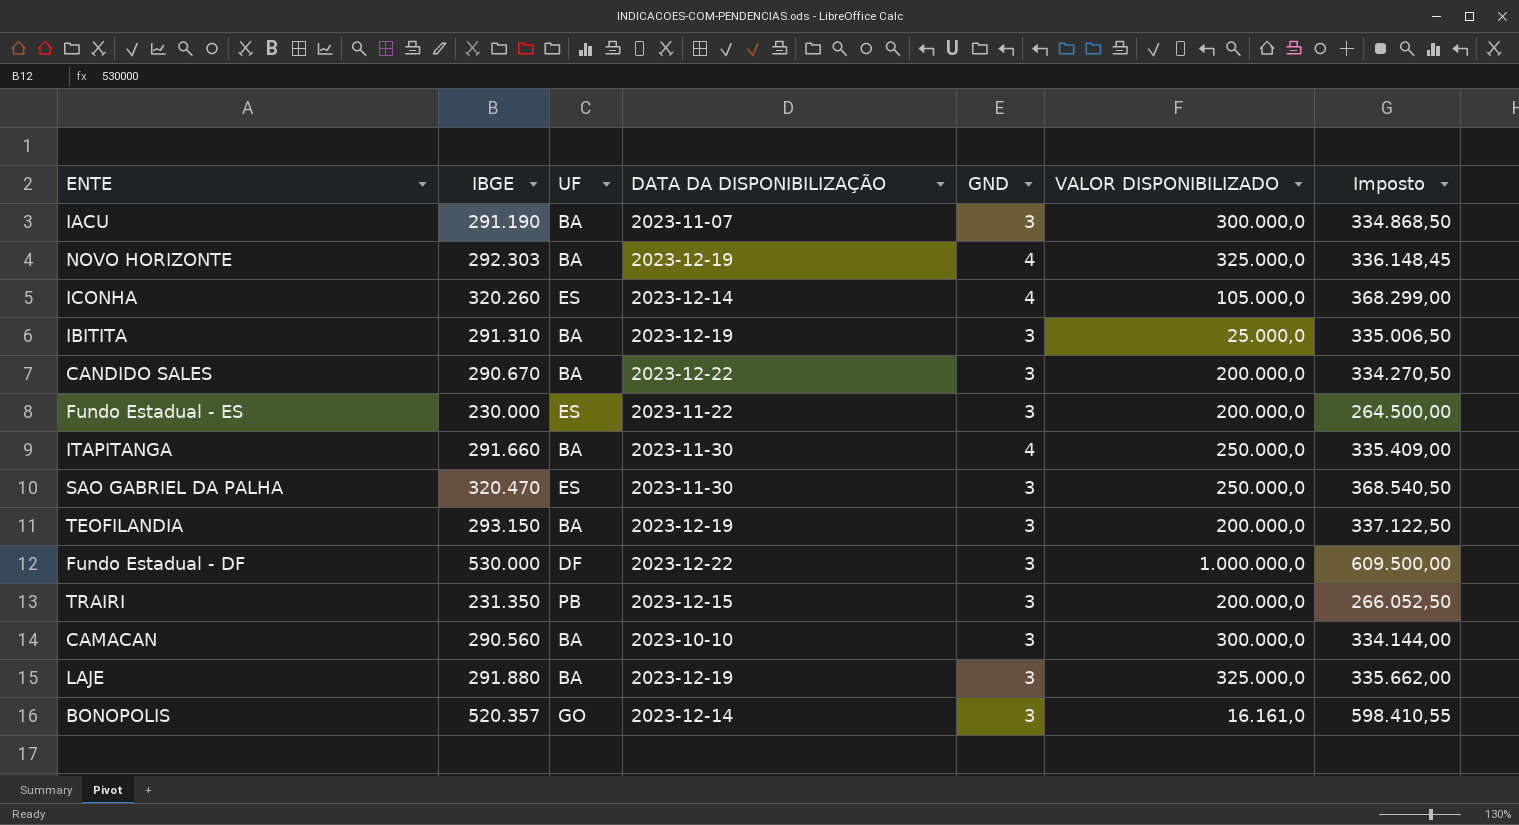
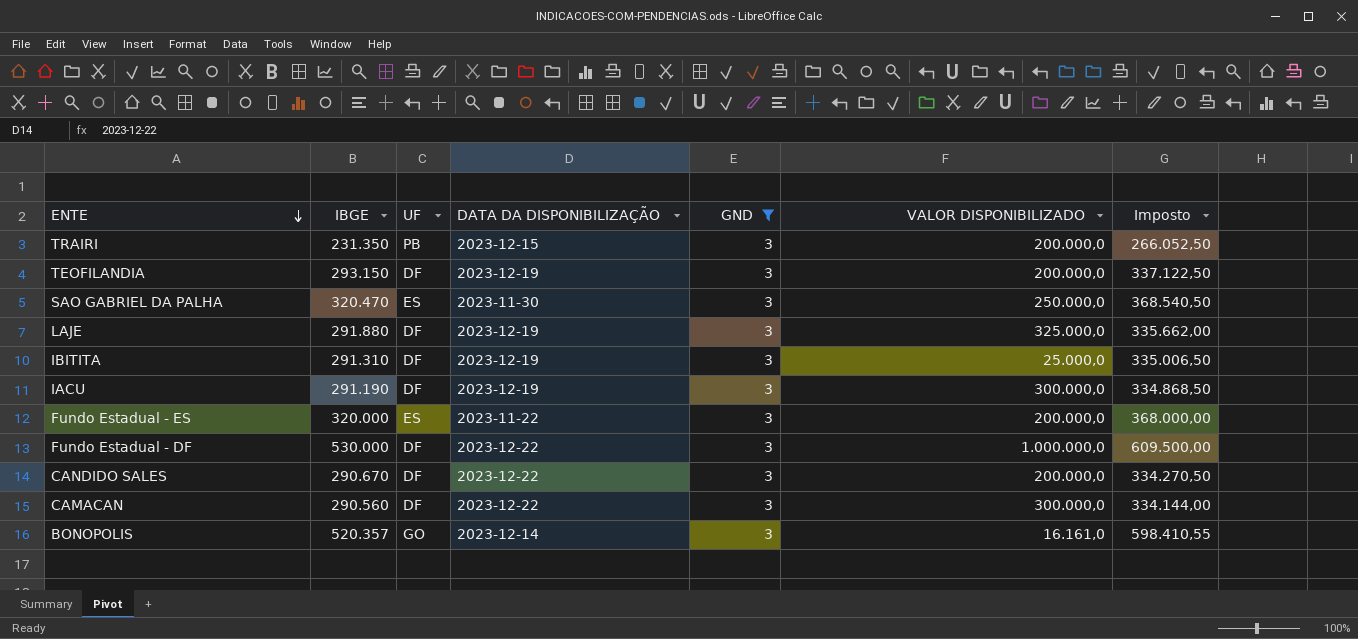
filter: none -> GND = 3
row order: none -> ENTE descending
TEOFILANDIA | UF: BA -> DF
LAJE | UF: BA -> DF
IBITITA | UF: BA -> DF
IACU | UF: BA -> DF
IACU | DATA DA DISPONIBILIZAÇÃO: 2023-11-07 -> 2023-12-19
Fundo Estadual - ES | IBGE: 230.000 -> 320.000
Fundo Estadual - ES | Imposto: 264.500,00 -> 368.000,00
CANDIDO SALES | UF: BA -> DF
CAMACAN | UF: BA -> DF
CAMACAN | DATA DA DISPONIBILIZAÇÃO: 2023-10-10 -> 2023-12-22

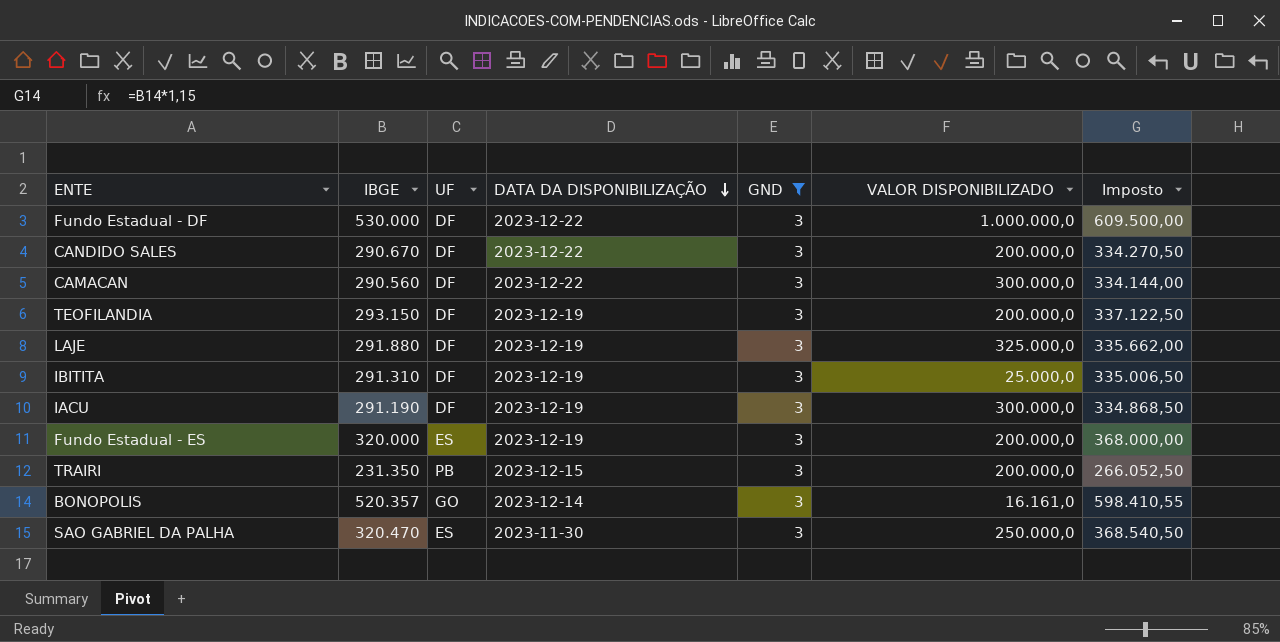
row order: ENTE descending -> DATA DA DISPONIBILIZAÇÃO descending
Fundo Estadual - ES | DATA DA DISPONIBILIZAÇÃO: 2023-11-22 -> 2023-12-19

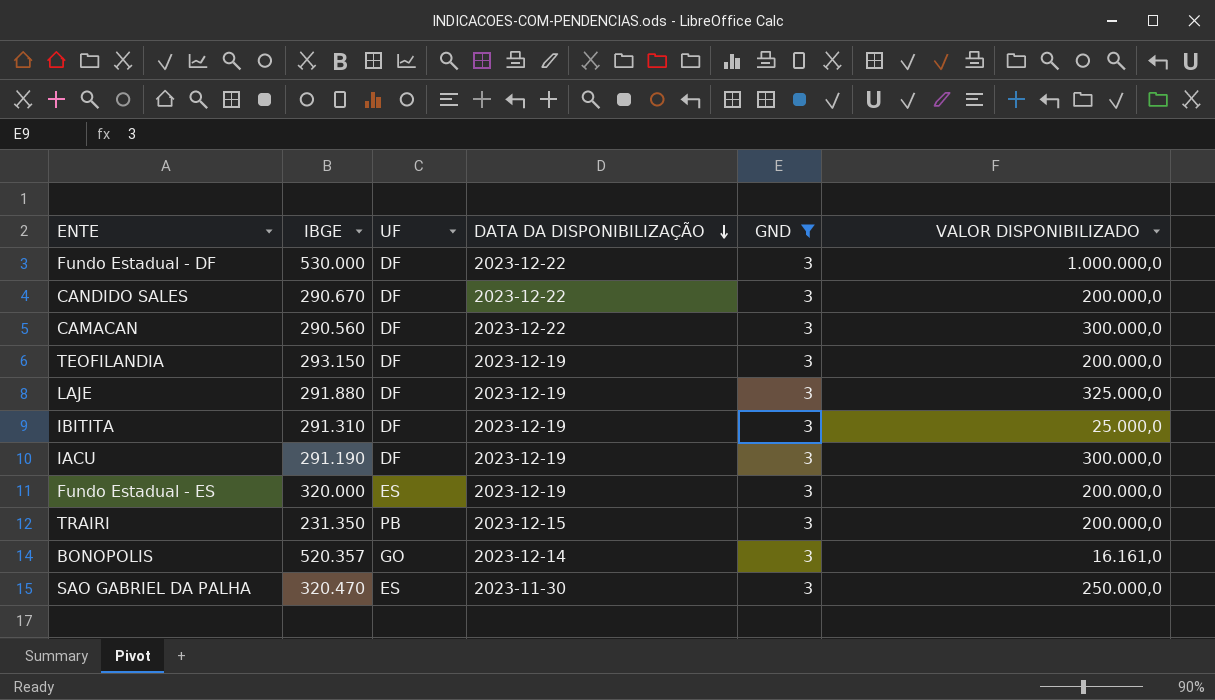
column Imposto | formula: [IBGE] * 1,15 -> none

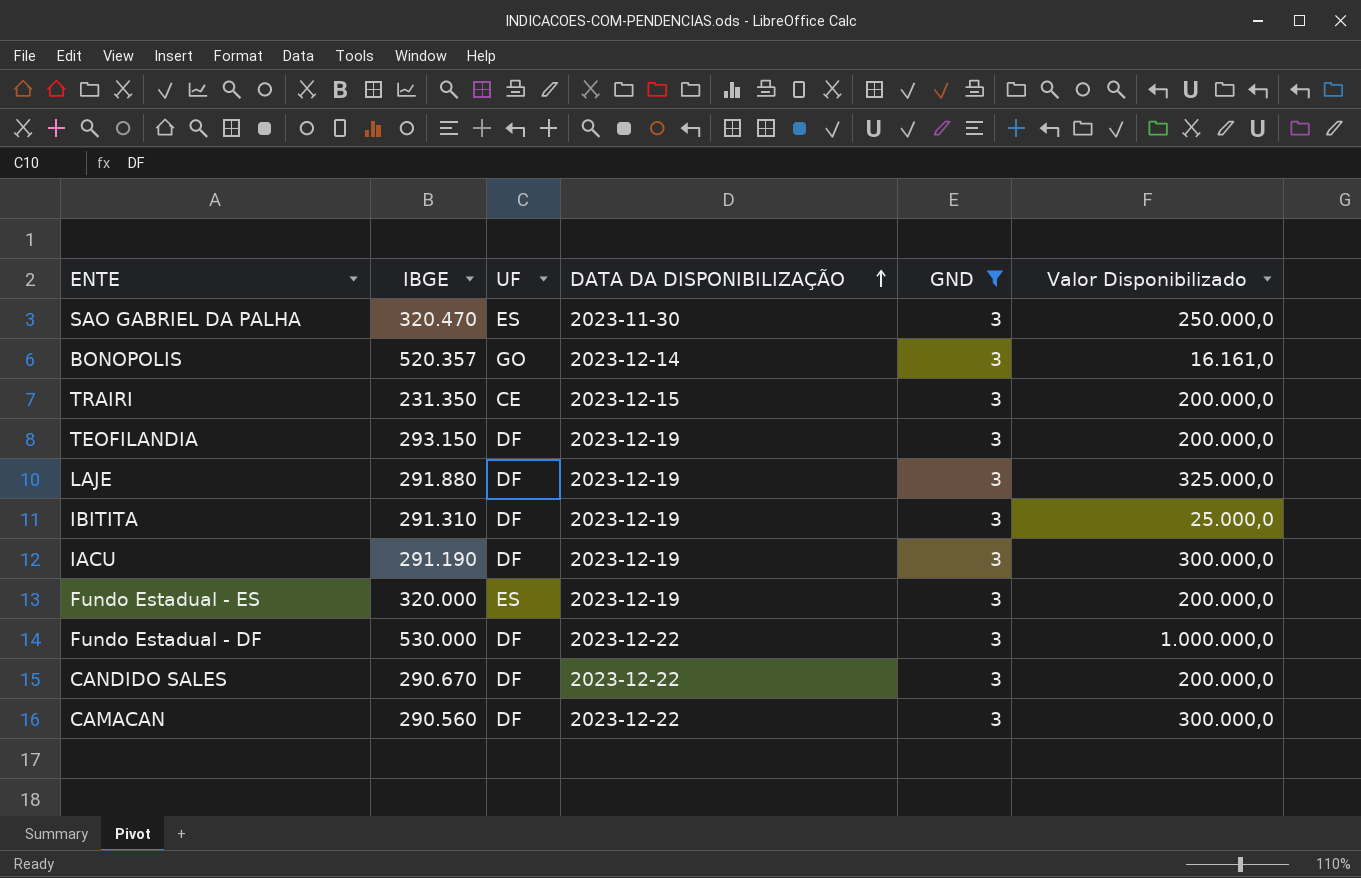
row order: DATA DA DISPONIBILIZAÇÃO descending -> DATA DA DISPONIBILIZAÇÃO ascending
column name: VALOR DISPONIBILIZADO -> Valor Disponibilizado
TRAIRI | UF: PB -> CE

